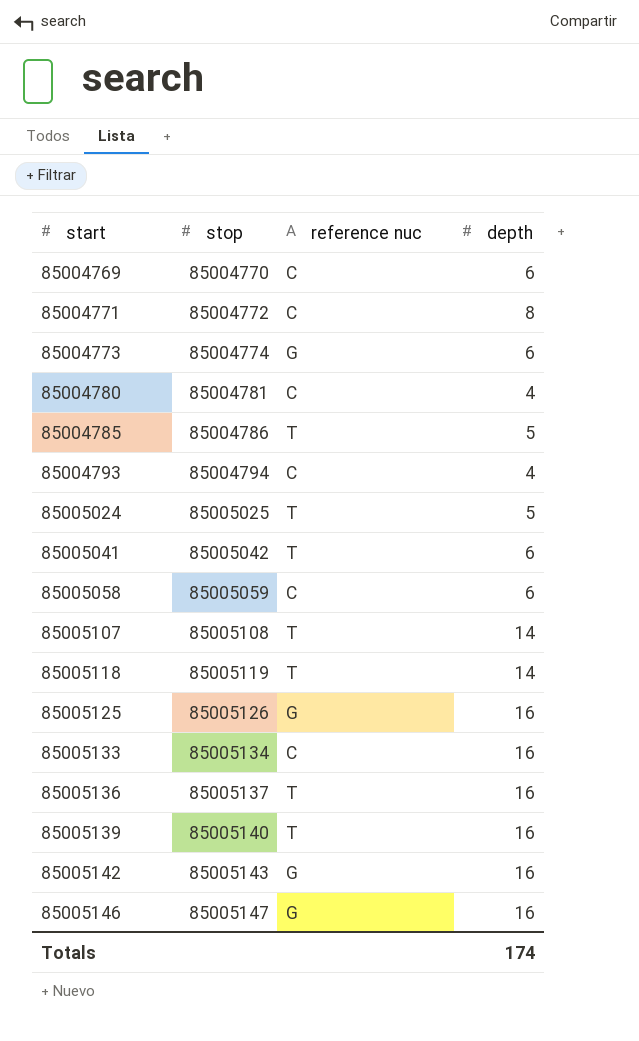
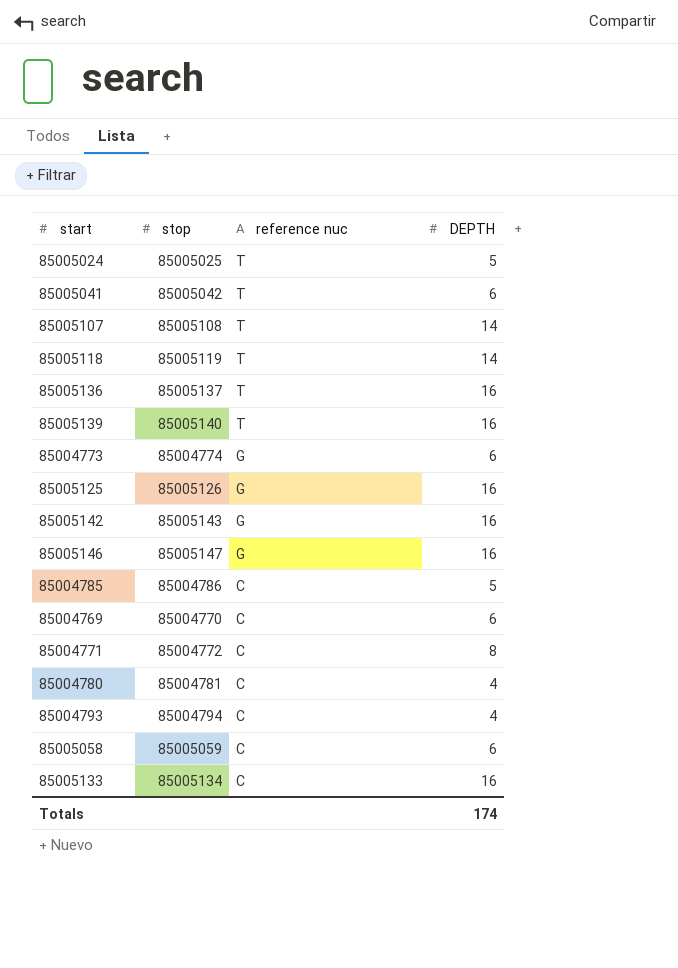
row order: start ascending -> reference nuc descending
column name: depth -> DEPTH
85004785 | reference nuc: T -> C

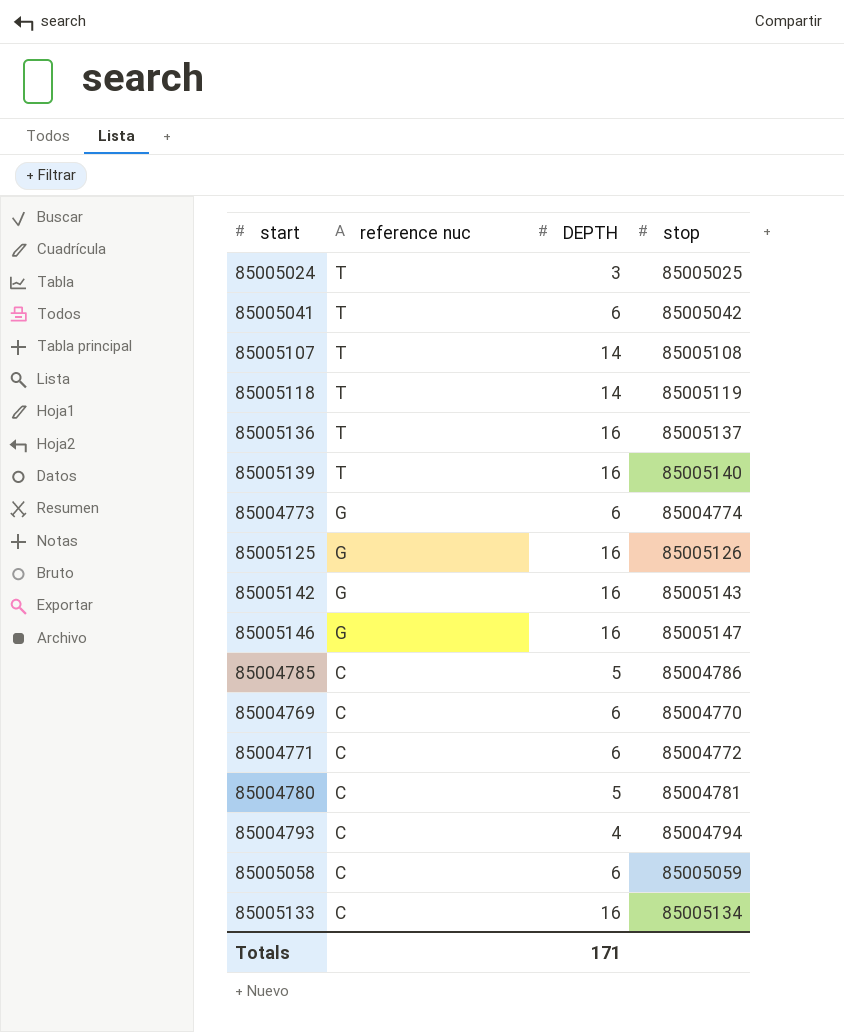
column stop | position: 2 -> 4
85005024 | DEPTH: 5 -> 3
85004771 | DEPTH: 8 -> 6
85004780 | DEPTH: 4 -> 5
Totals | DEPTH: 174 -> 171

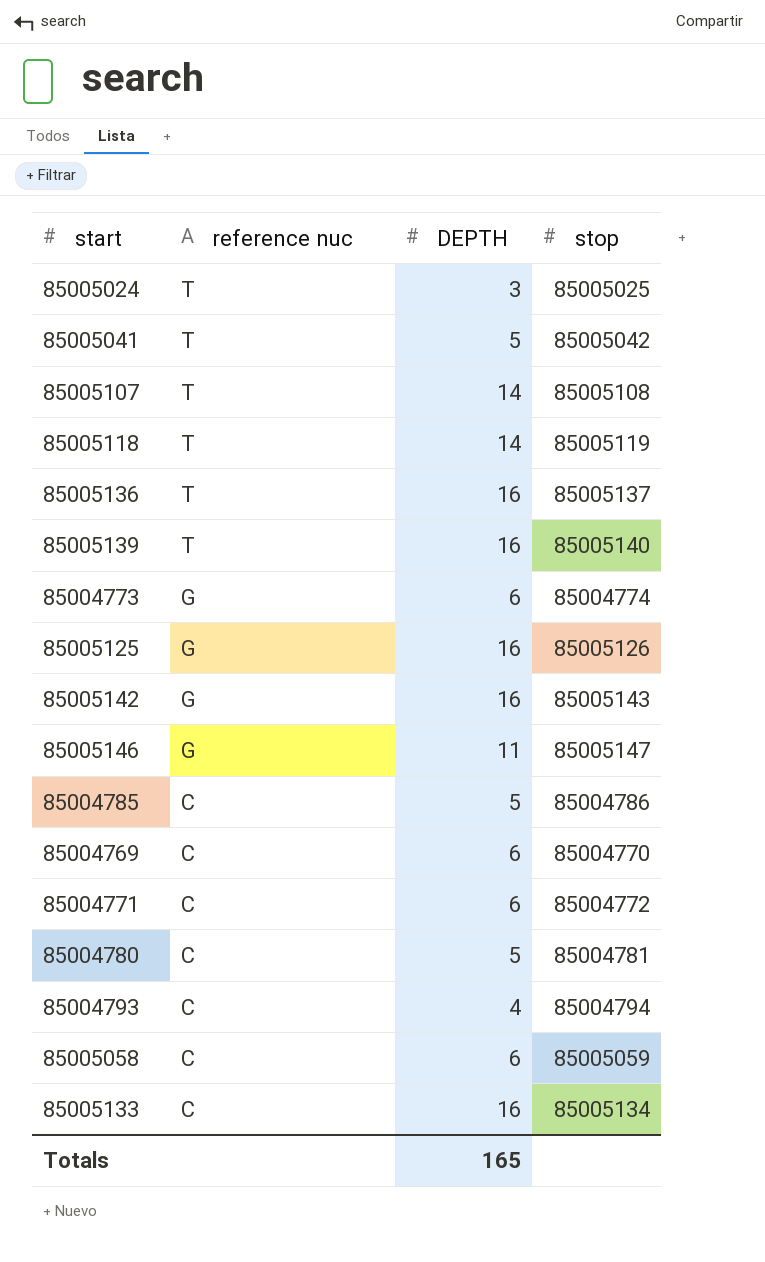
85005041 | DEPTH: 6 -> 5
85005146 | DEPTH: 16 -> 11
Totals | DEPTH: 171 -> 165

